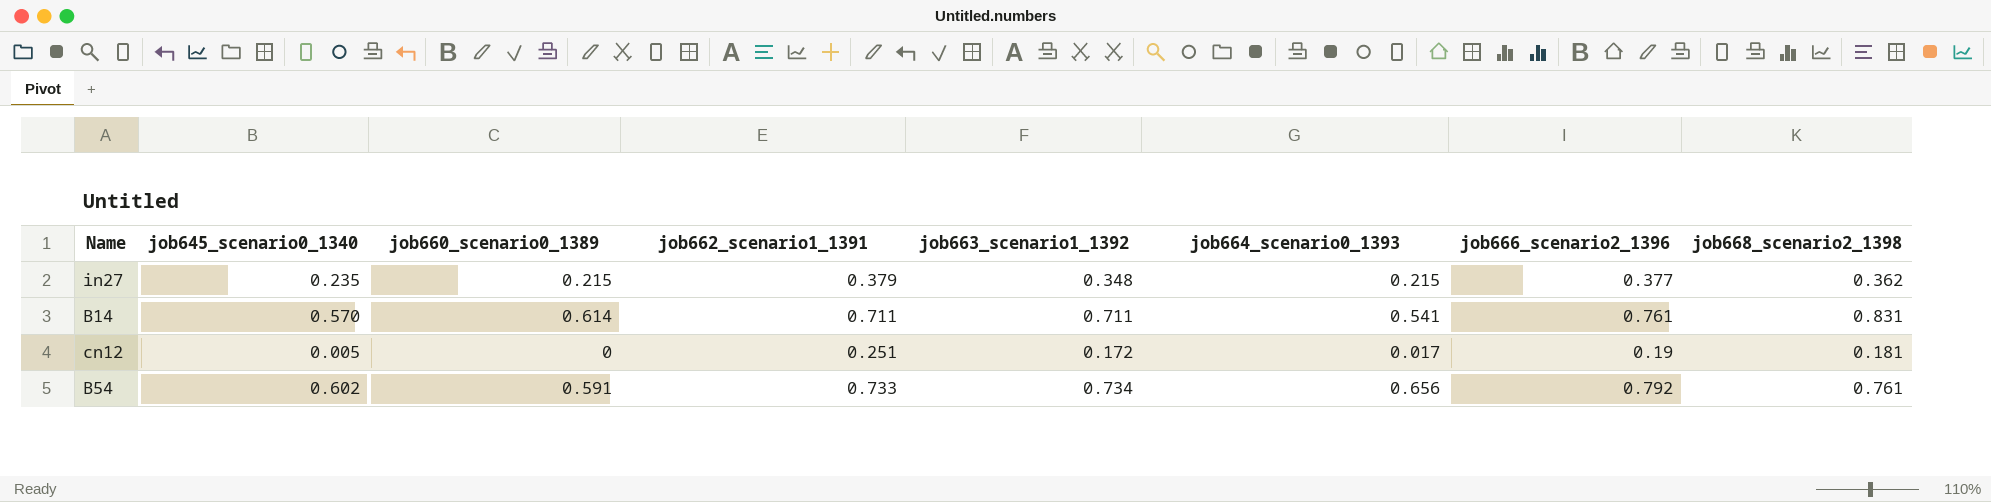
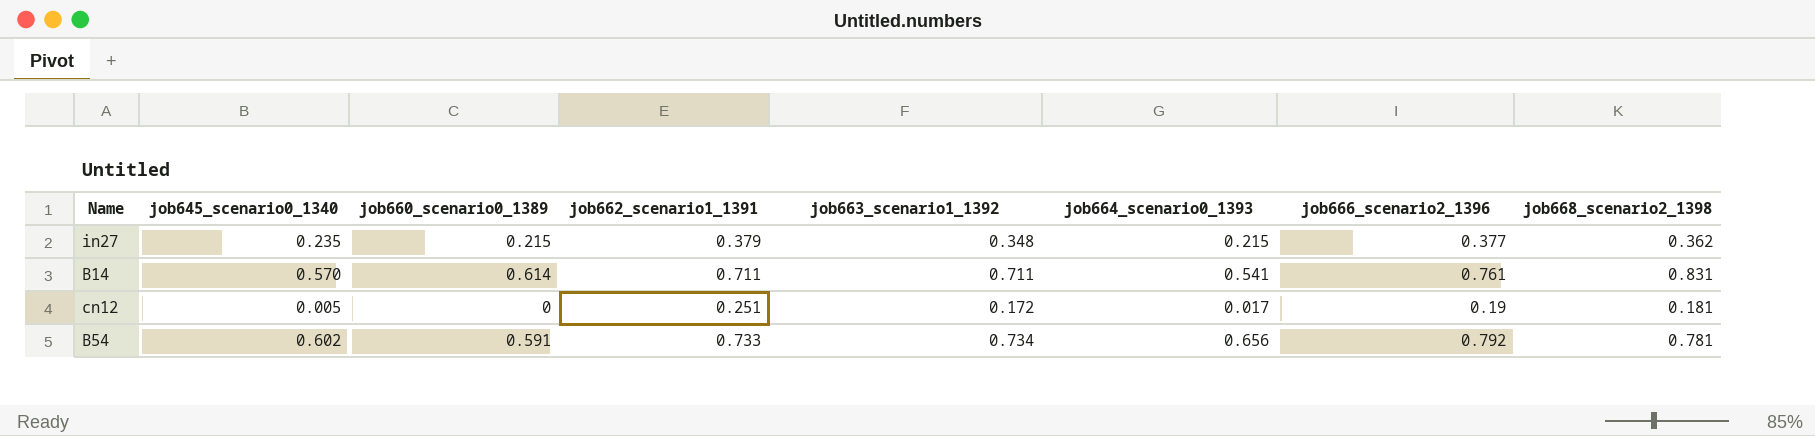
B54 | job668_scenario2_1398: 0.761 -> 0.781

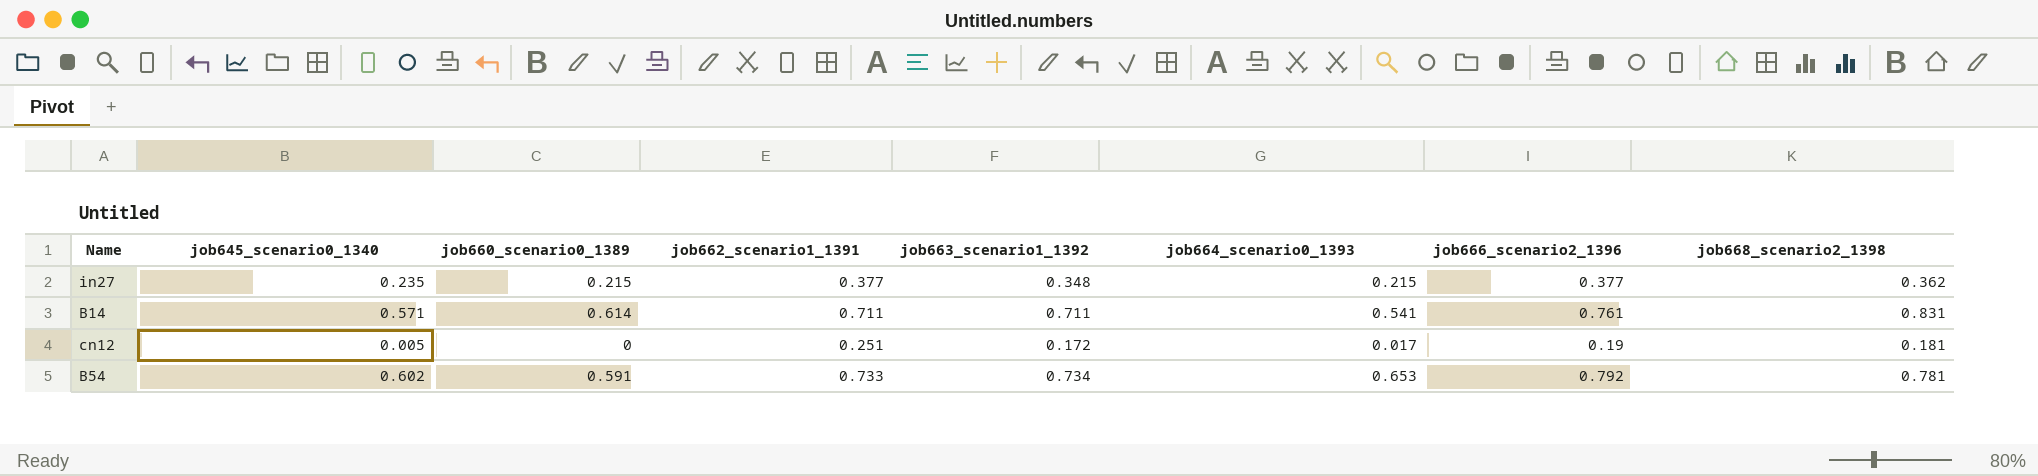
in27 | job662_scenario1_1391: 0.379 -> 0.377
B14 | job645_scenario0_1340: 0.570 -> 0.571
B54 | job664_scenario0_1393: 0.656 -> 0.653

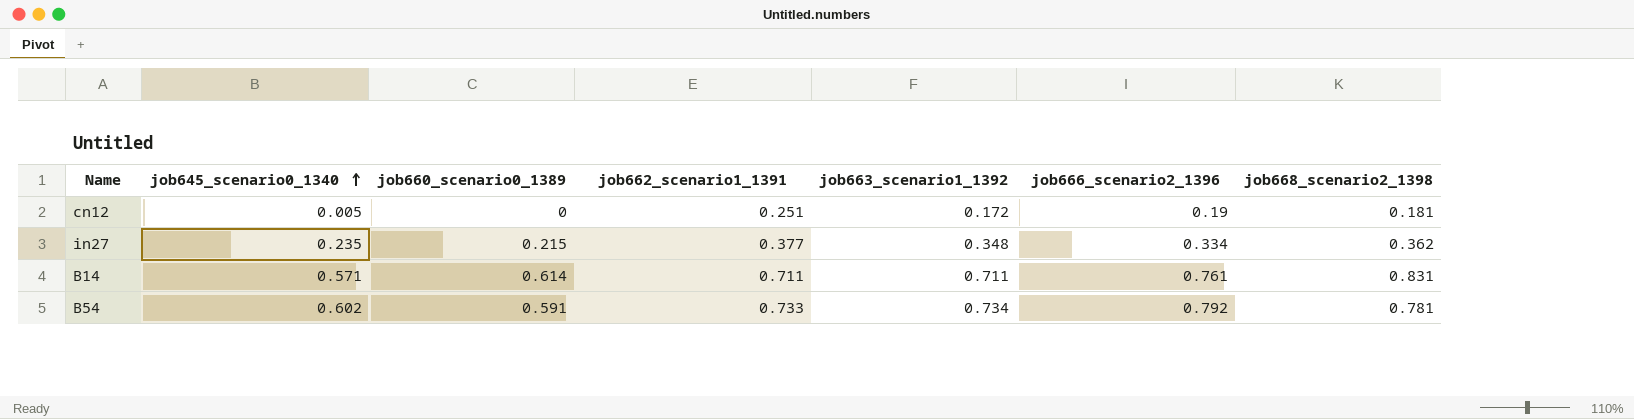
row order: none -> job645_scenario0_1340 ascending
column job664_scenario0_1393 | position: 6 -> none
in27 | job666_scenario2_1396: 0.377 -> 0.334

